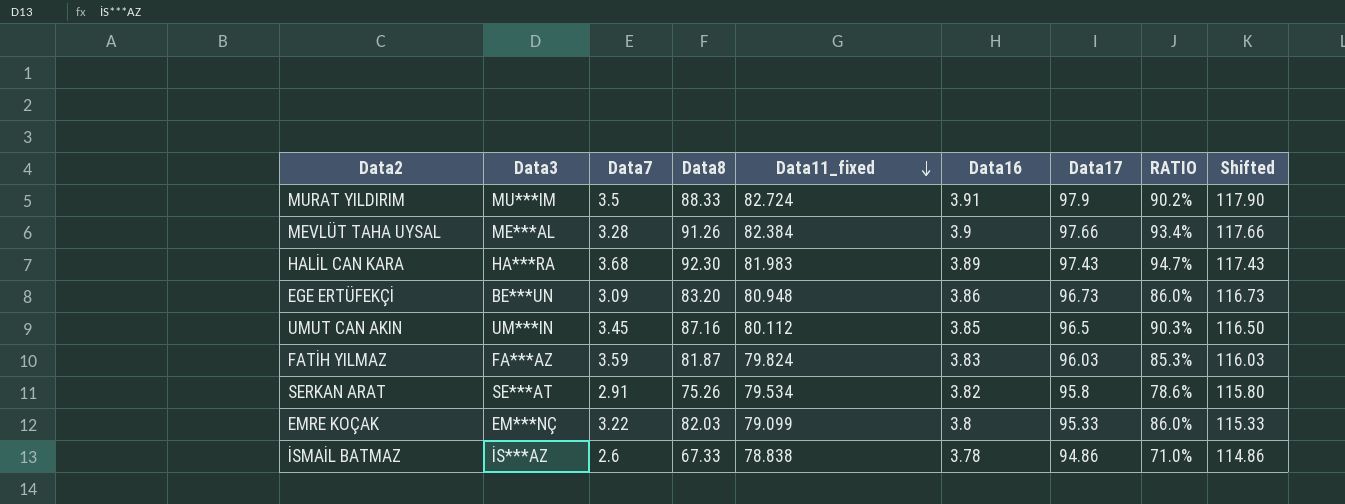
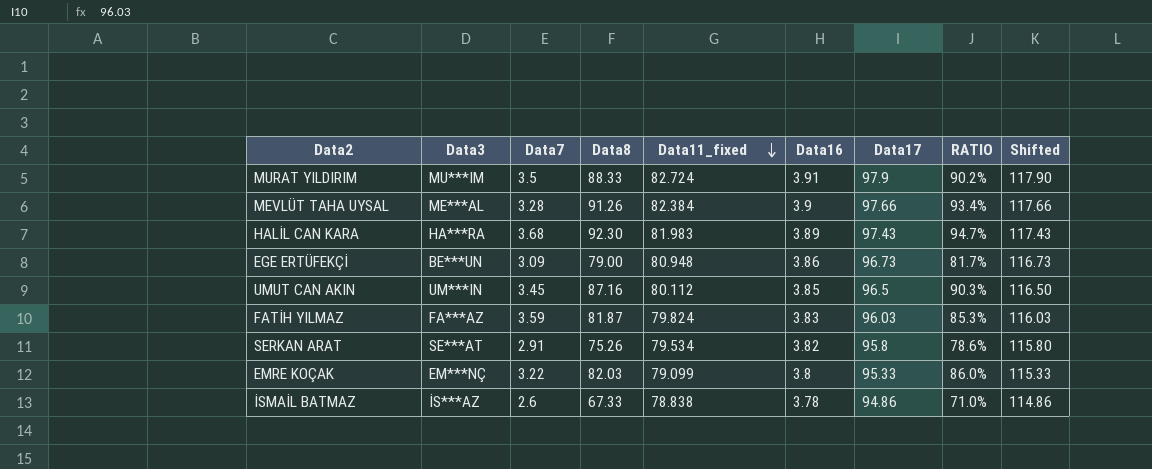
EGE ERTÜFEKÇİ | Data8: 83.20 -> 79.00
EGE ERTÜFEKÇİ | RATIO: 86.0% -> 81.7%

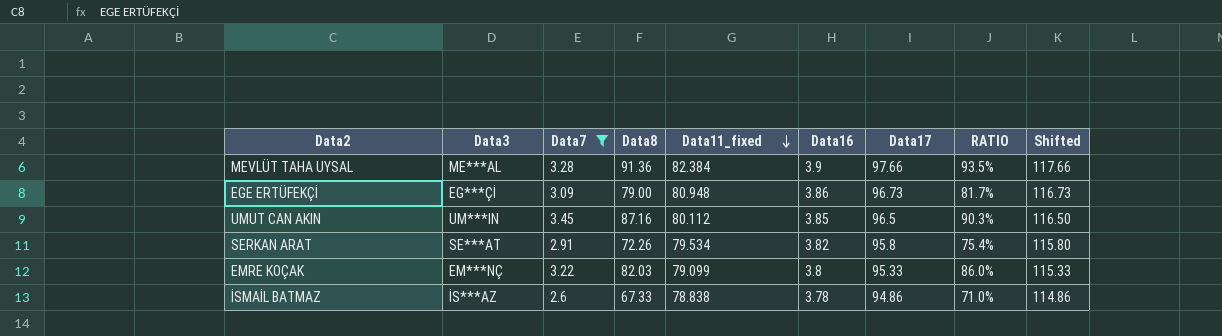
filter: none -> Data7 <= 3.45
MEVLÜT TAHA UYSAL | Data8: 91.26 -> 91.36
MEVLÜT TAHA UYSAL | RATIO: 93.4% -> 93.5%
EGE ERTÜFEKÇİ | Data3: BE***UN -> EG***Çİ
SERKAN ARAT | Data8: 75.26 -> 72.26
SERKAN ARAT | RATIO: 78.6% -> 75.4%

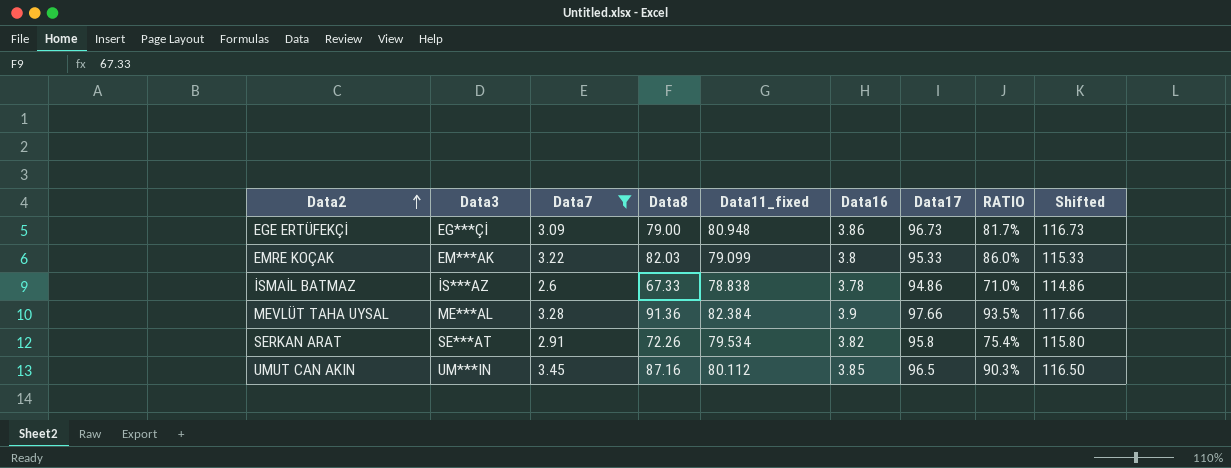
row order: Data11_fixed descending -> Data2 ascending
EMRE KOÇAK | Data3: EM***NÇ -> EM***AK

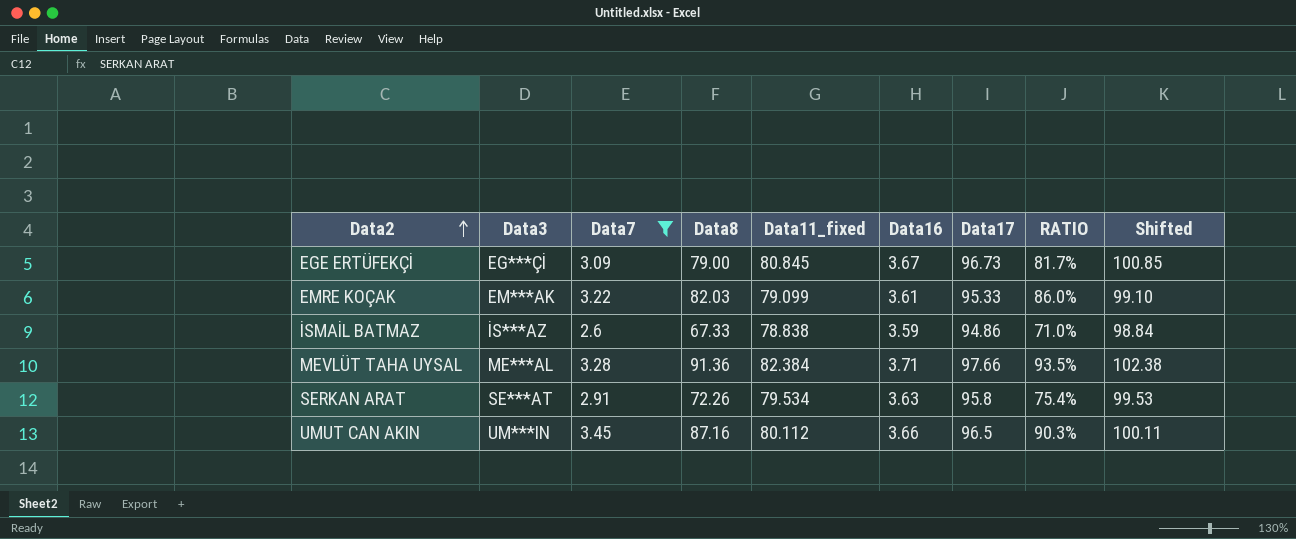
column Shifted | formula: [Data17] + 20 -> [Data11_fixed] + 20
EGE ERTÜFEKÇİ | Data11_fixed: 80.948 -> 80.845
EGE ERTÜFEKÇİ | Data16: 3.86 -> 3.67
EMRE KOÇAK | Data16: 3.8 -> 3.61
İSMAİL BATMAZ | Data16: 3.78 -> 3.59
MEVLÜT TAHA UYSAL | Data16: 3.9 -> 3.71
SERKAN ARAT | Data16: 3.82 -> 3.63
UMUT CAN AKIN | Data16: 3.85 -> 3.66

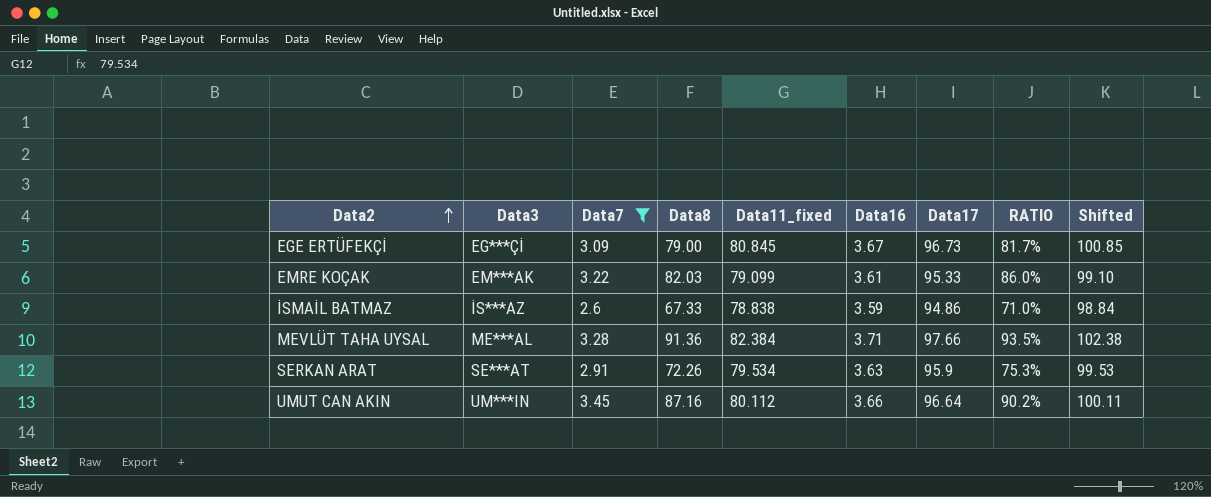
SERKAN ARAT | Data17: 95.8 -> 95.9
SERKAN ARAT | RATIO: 75.4% -> 75.3%
UMUT CAN AKIN | Data17: 96.5 -> 96.64
UMUT CAN AKIN | RATIO: 90.3% -> 90.2%

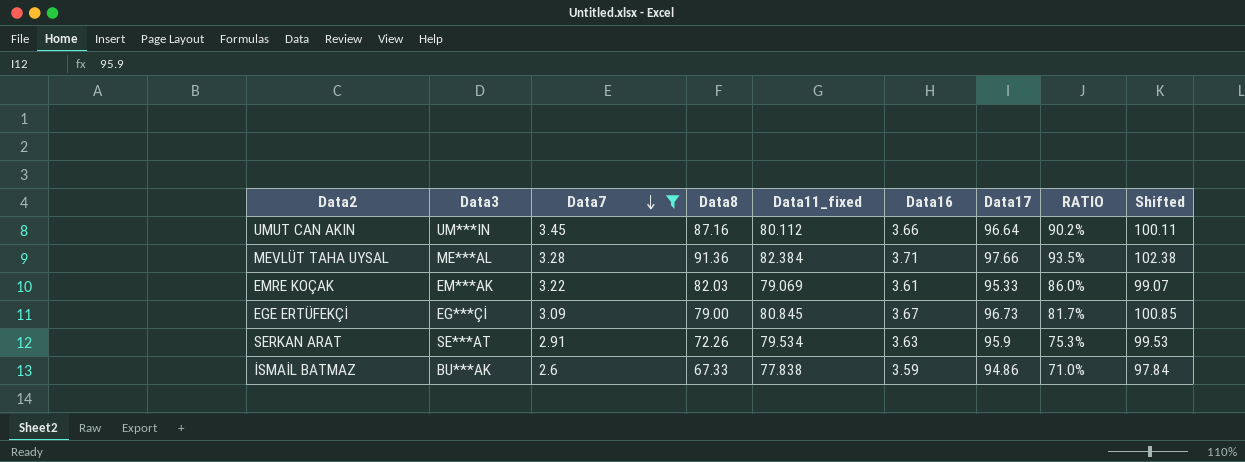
row order: Data2 ascending -> Data7 descending
EMRE KOÇAK | Data11_fixed: 79.099 -> 79.069
EMRE KOÇAK | Shifted: 99.10 -> 99.07
İSMAİL BATMAZ | Data3: İS***AZ -> BU***AK
İSMAİL BATMAZ | Data11_fixed: 78.838 -> 77.838
İSMAİL BATMAZ | Shifted: 98.84 -> 97.84

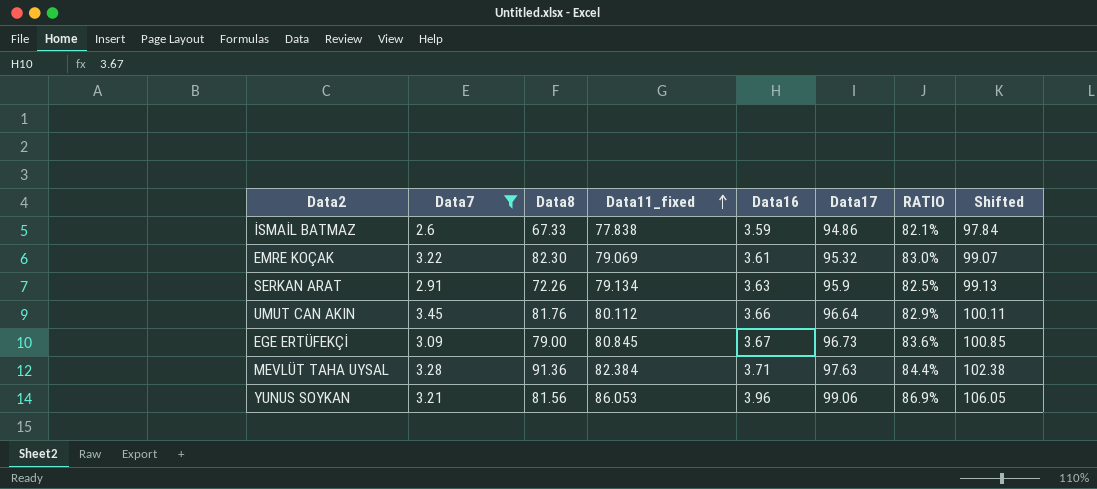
row order: Data7 descending -> Data11_fixed ascending
column Data3 | position: 2 -> none
column RATIO | formula: [Data8] / [Data17] -> [Data11_fixed] / [Data17]
EMRE KOÇAK | Data8: 82.03 -> 82.30
EMRE KOÇAK | Data17: 95.33 -> 95.32
SERKAN ARAT | Data11_fixed: 79.534 -> 79.134
SERKAN ARAT | Shifted: 99.53 -> 99.13
UMUT CAN AKIN | Data8: 87.16 -> 81.76
MEVLÜT TAHA UYSAL | Data17: 97.66 -> 97.63
row YUNUS SOYKAN: none -> 3.21 | 81.56 | 86.053 | 3.96 | 99.06 | 86.9% | 106.05

